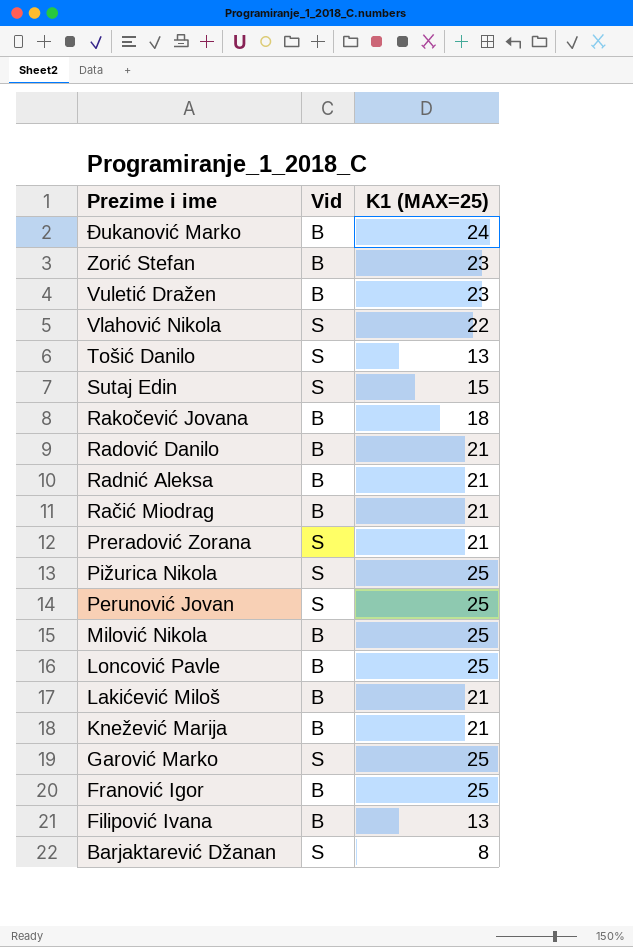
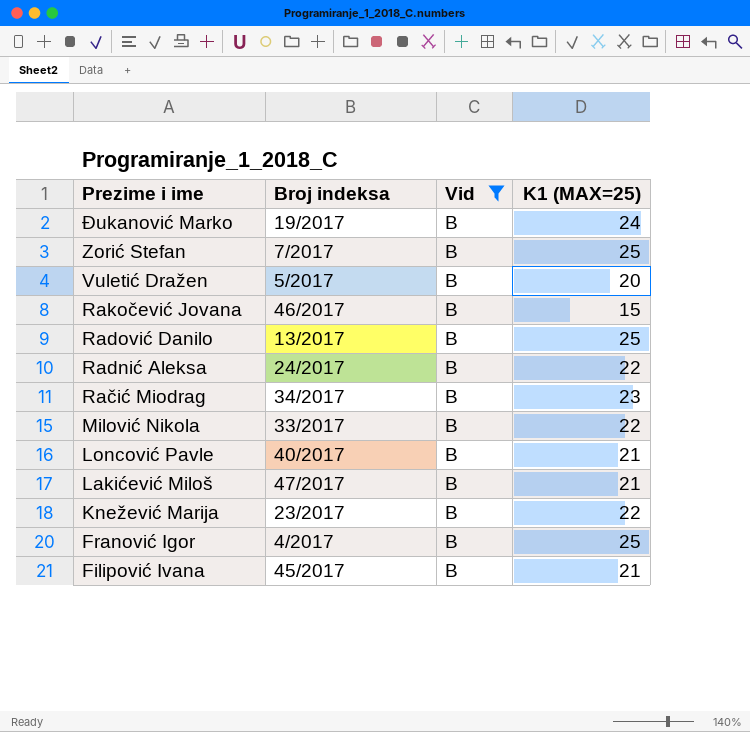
filter: none -> Vid = B
column Broj indeksa | position: none -> 2
Zorić Stefan | K1 (MAX=25): 23 -> 25
Vuletić Dražen | K1 (MAX=25): 23 -> 20
Rakočević Jovana | K1 (MAX=25): 18 -> 15
Radović Danilo | K1 (MAX=25): 21 -> 25
Radnić Aleksa | K1 (MAX=25): 21 -> 22
Račić Miodrag | K1 (MAX=25): 21 -> 23
Milović Nikola | K1 (MAX=25): 25 -> 22
Loncović Pavle | K1 (MAX=25): 25 -> 21
Knežević Marija | K1 (MAX=25): 21 -> 22
Filipović Ivana | K1 (MAX=25): 13 -> 21

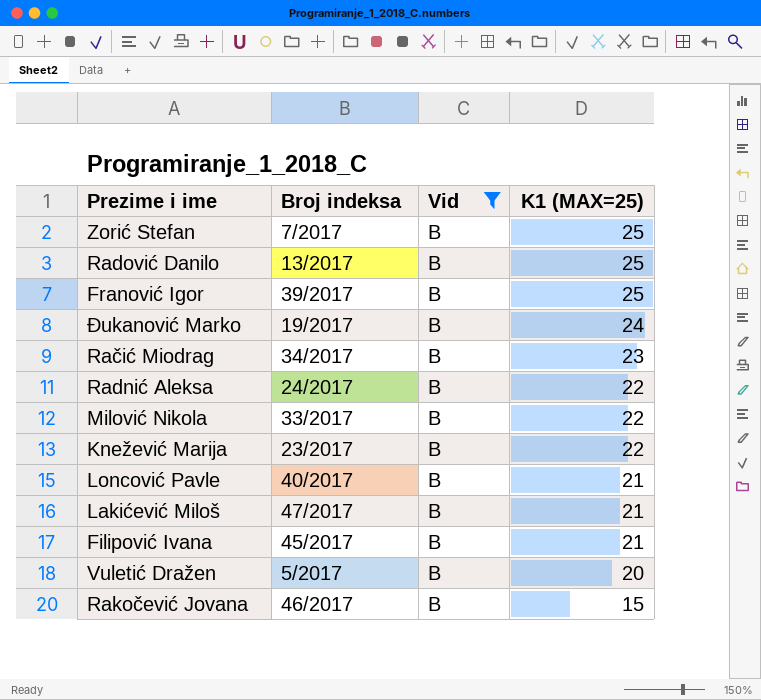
row order: Prezime i ime descending -> K1 (MAX=25) descending
Franović Igor | Broj indeksa: 4/2017 -> 39/2017

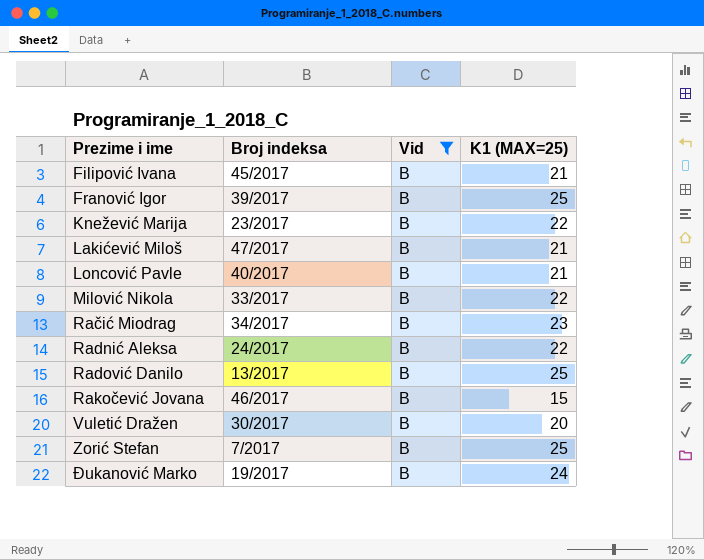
row order: K1 (MAX=25) descending -> Prezime i ime ascending
Vuletić Dražen | Broj indeksa: 5/2017 -> 30/2017

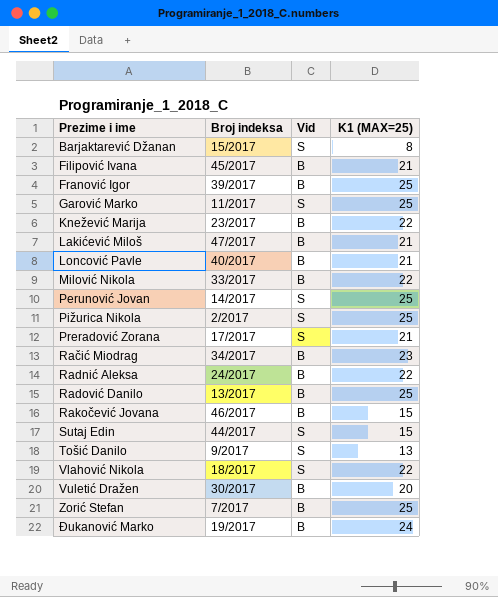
filter: Vid = B -> none

